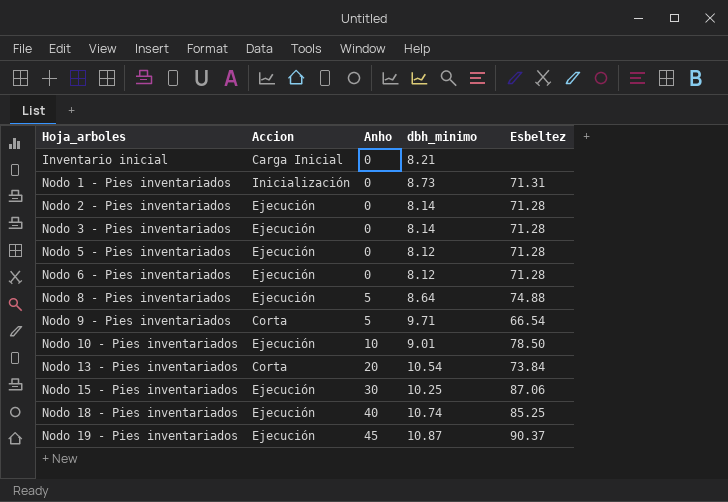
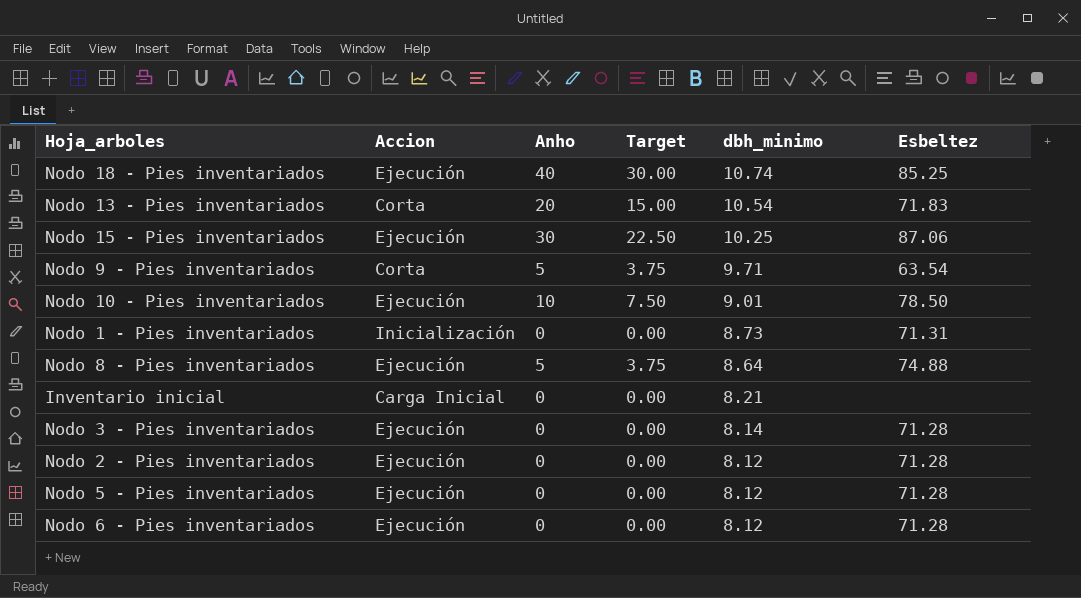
row order: Hoja_arboles ascending -> dbh_minimo descending
column Target | formula: none -> [Anho] * 0.75
row Nodo 19 - Pies inventariados: Ejecución | 45 | 10.87 | 90.37 -> none
Nodo 13 - Pies inventariados | Esbeltez: 73.84 -> 71.83
Nodo 9 - Pies inventariados | Esbeltez: 66.54 -> 63.54
Nodo 2 - Pies inventariados | dbh_minimo: 8.14 -> 8.12

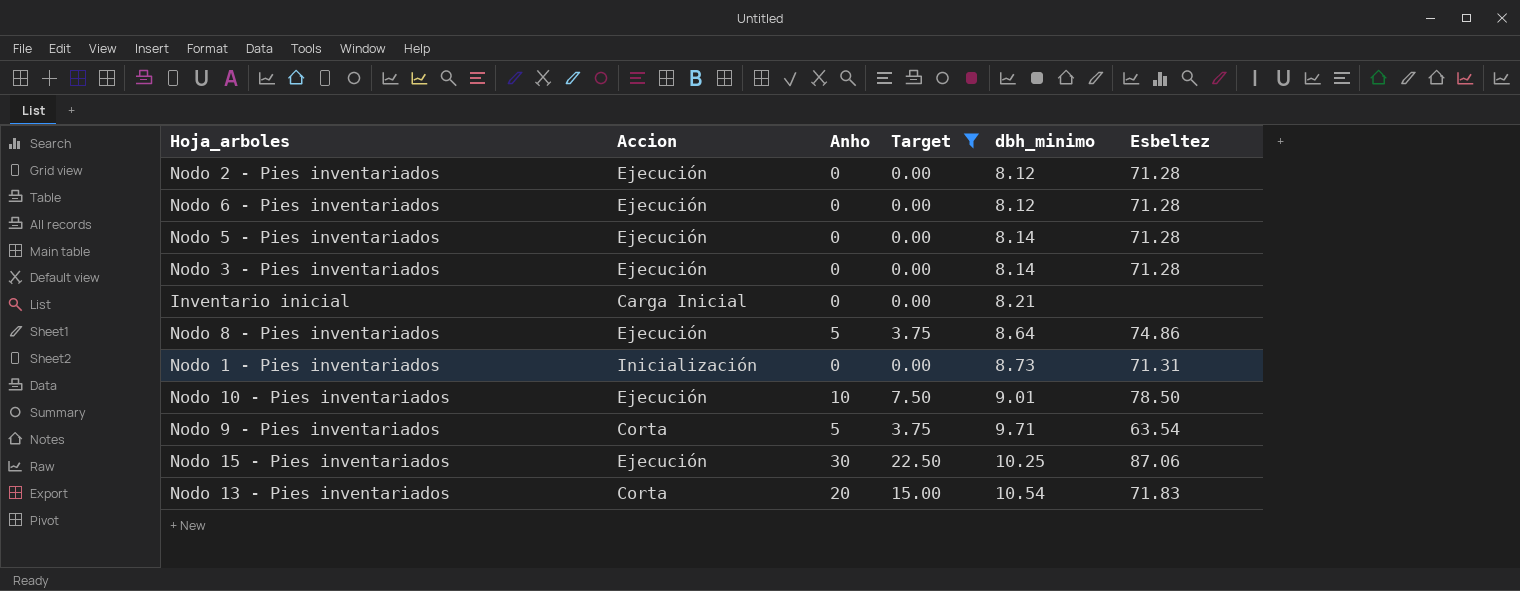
filter: none -> Target != 30.00
row order: dbh_minimo descending -> dbh_minimo ascending
Nodo 5 - Pies inventariados | dbh_minimo: 8.12 -> 8.14
Nodo 8 - Pies inventariados | Esbeltez: 74.88 -> 74.86

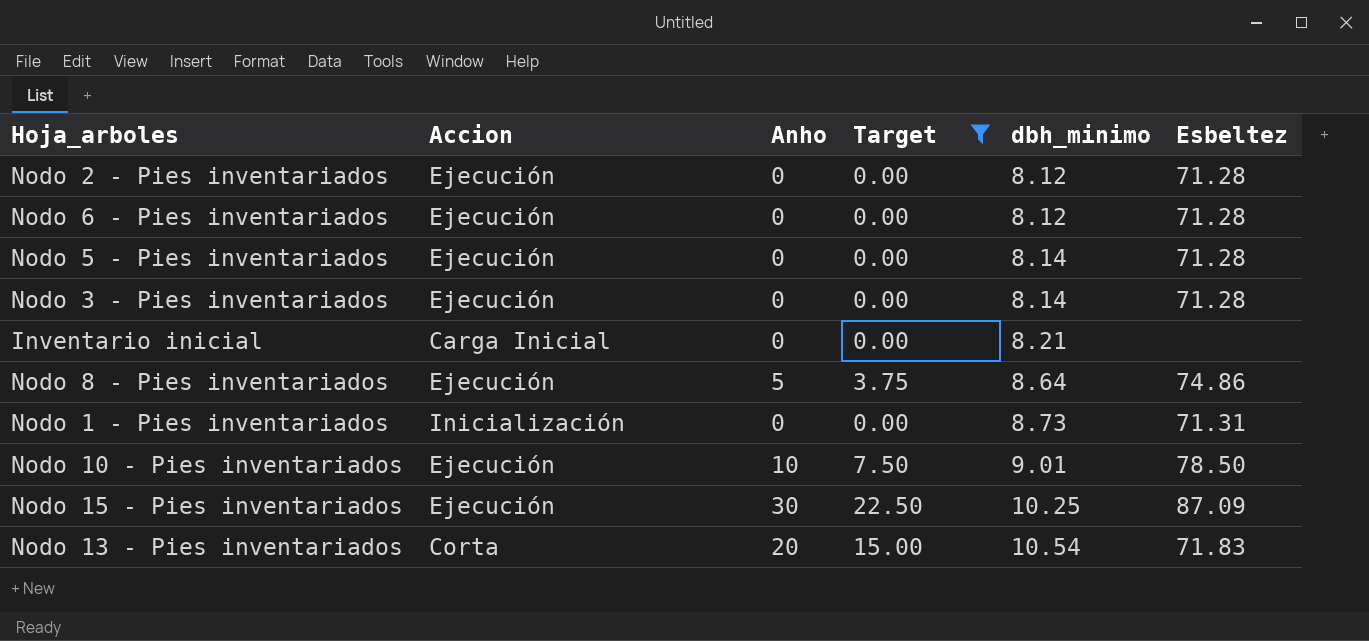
row Nodo 9 - Pies inventariados: Corta | 5 | 3.75 | 9.71 | 63.54 -> none
Nodo 15 - Pies inventariados | Esbeltez: 87.06 -> 87.09

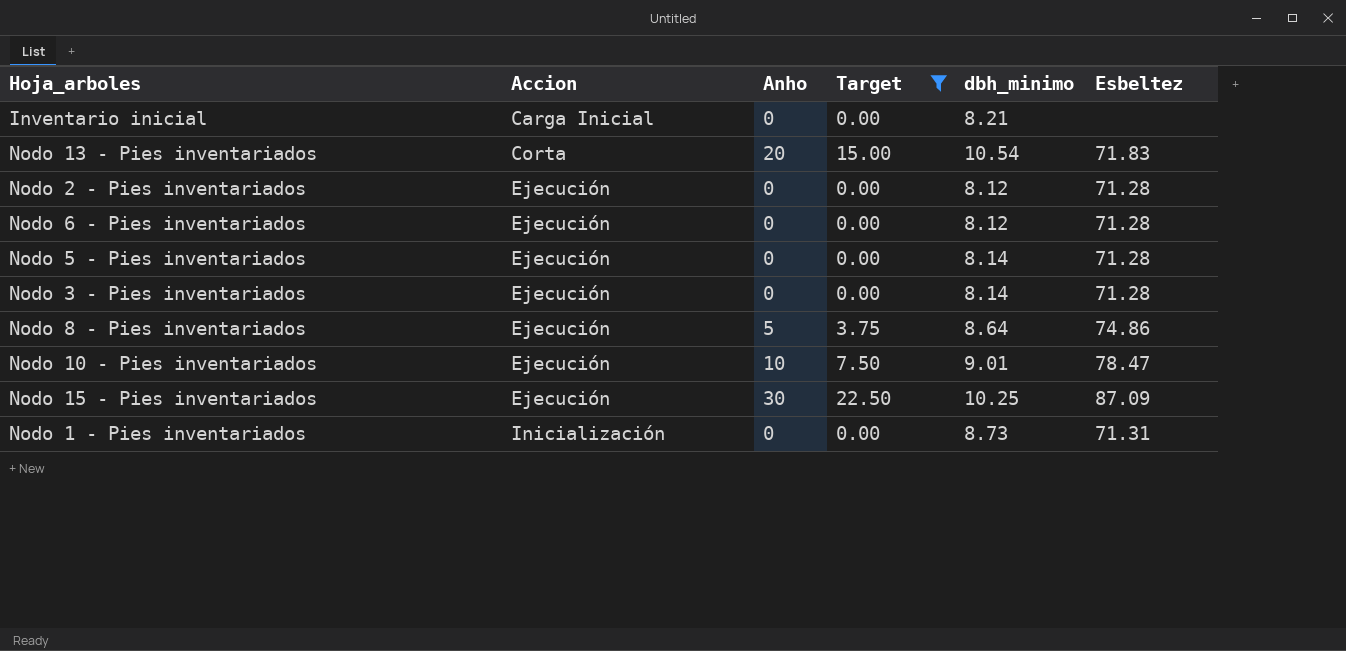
row order: dbh_minimo ascending -> Accion ascending
Nodo 10 - Pies inventariados | Esbeltez: 78.50 -> 78.47

